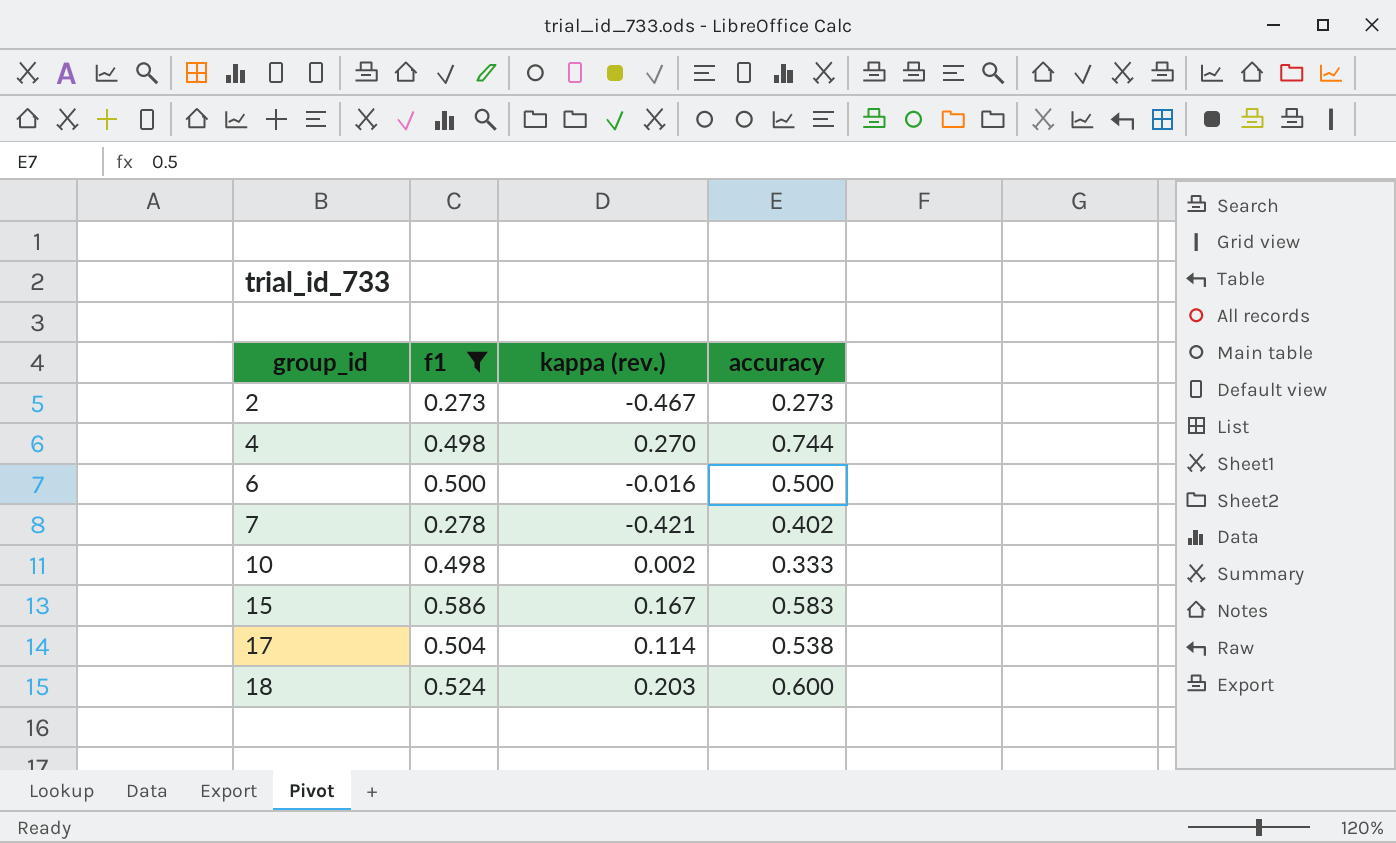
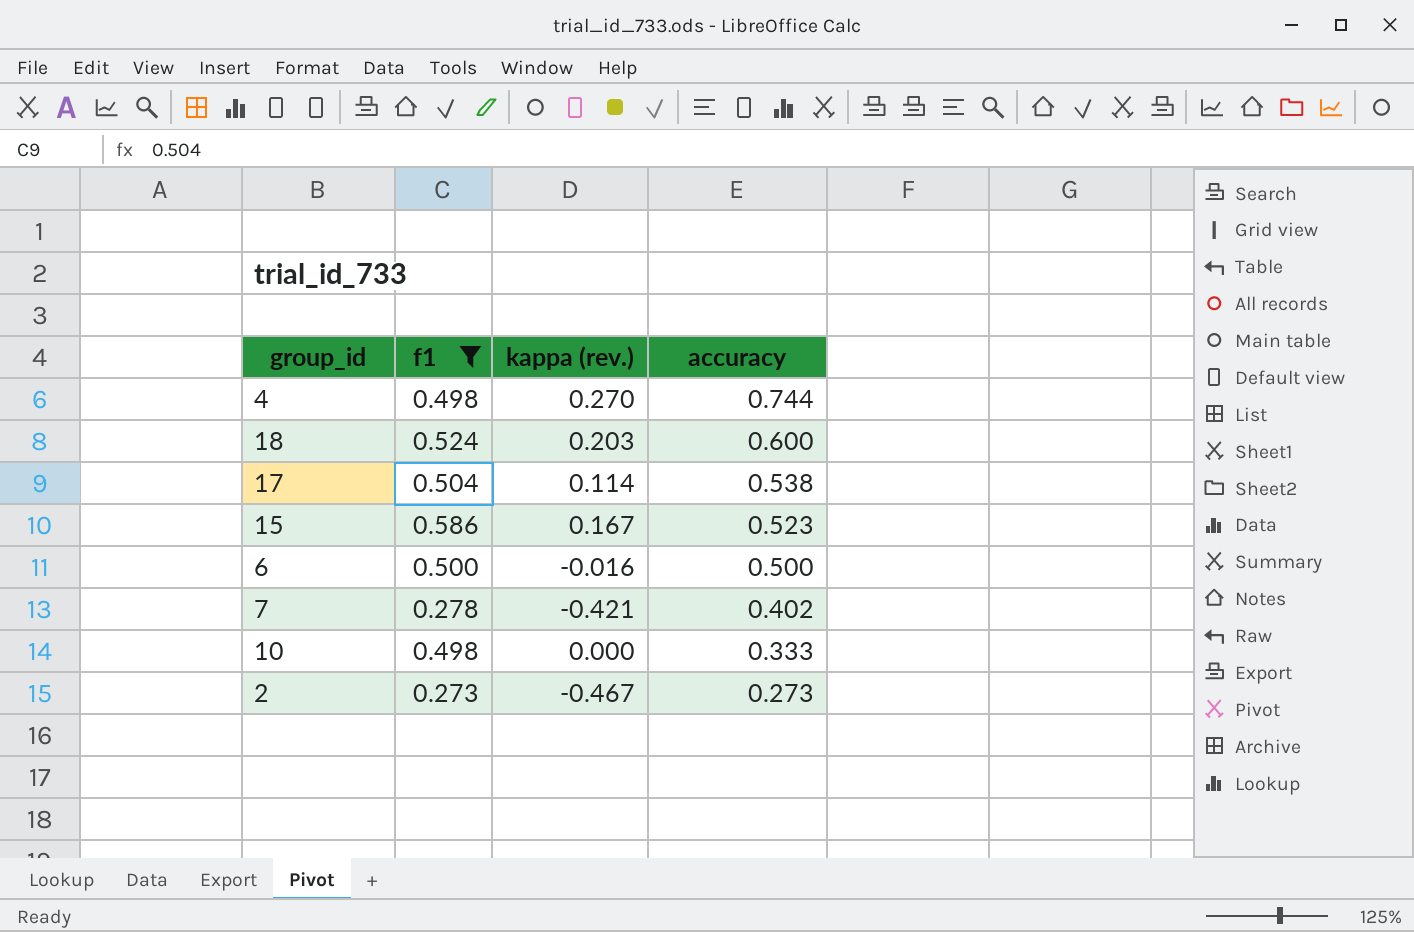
row order: group_id ascending -> accuracy descending
15 | accuracy: 0.583 -> 0.523
10 | kappa (rev.): 0.002 -> 0.000

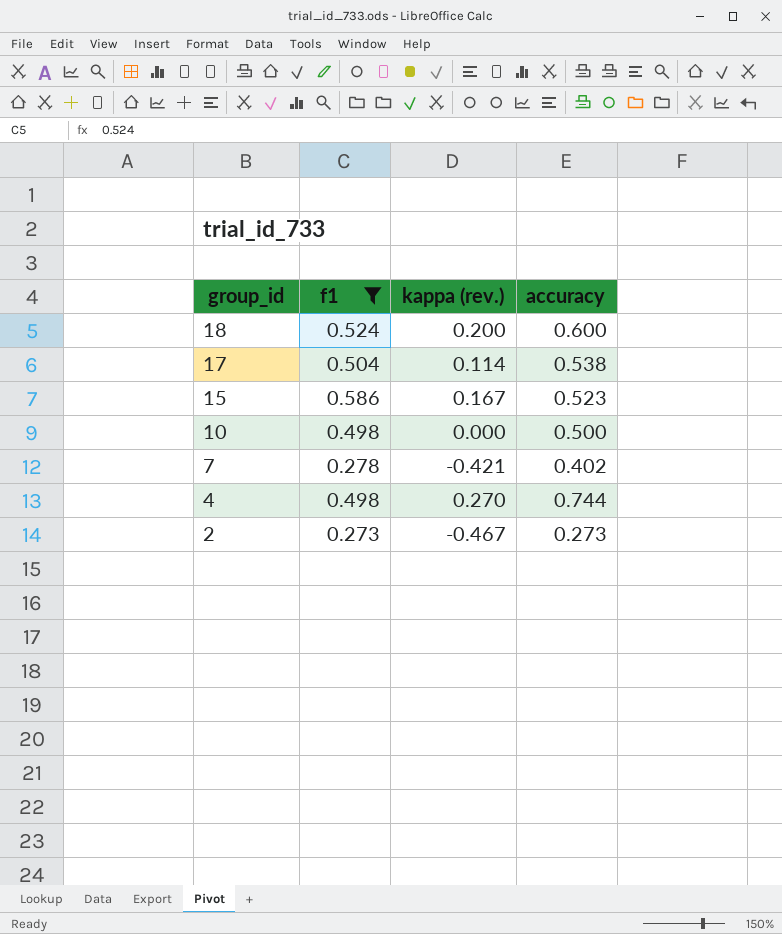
row order: accuracy descending -> group_id descending
row 6: 0.500 | -0.016 | 0.500 -> none
18 | kappa (rev.): 0.203 -> 0.200
10 | accuracy: 0.333 -> 0.500

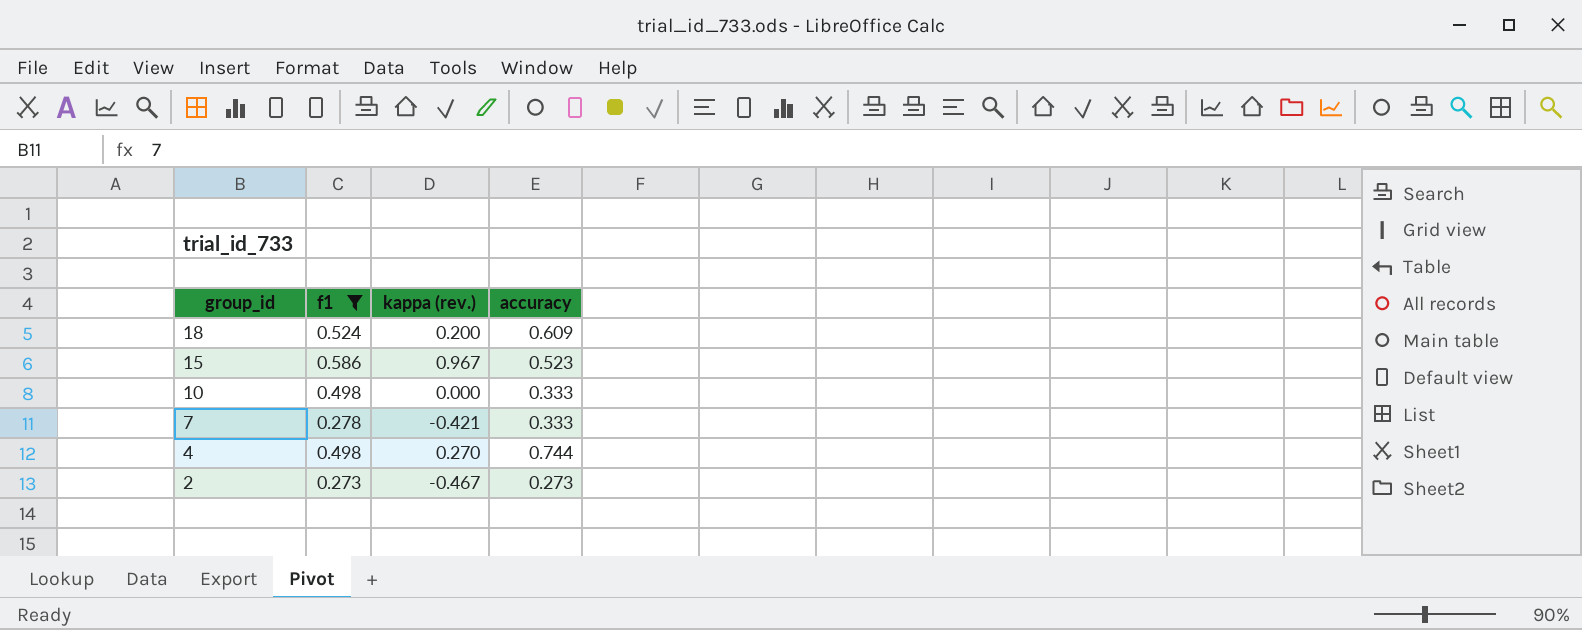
row 17: 0.504 | 0.114 | 0.538 -> none
18 | accuracy: 0.600 -> 0.609
15 | kappa (rev.): 0.167 -> 0.967
10 | accuracy: 0.500 -> 0.333
7 | accuracy: 0.402 -> 0.333

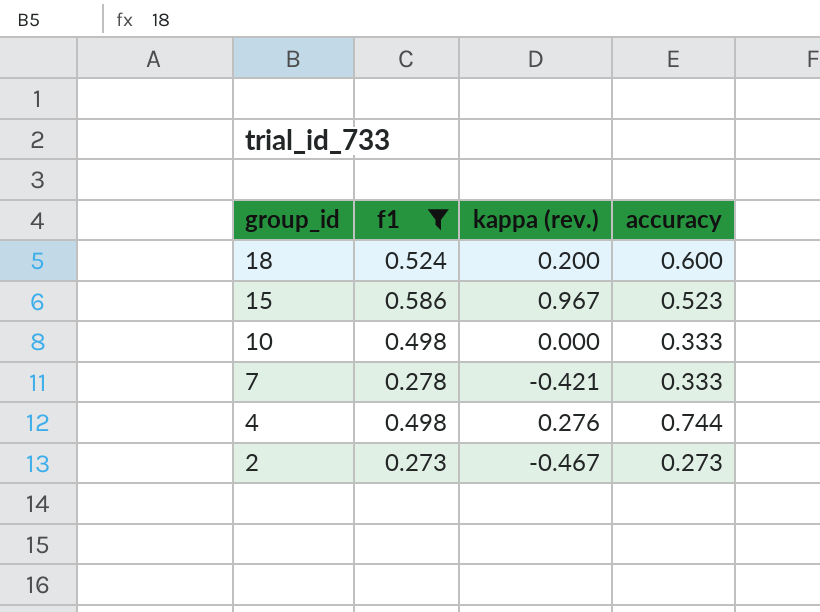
18 | accuracy: 0.609 -> 0.600
4 | kappa (rev.): 0.270 -> 0.276

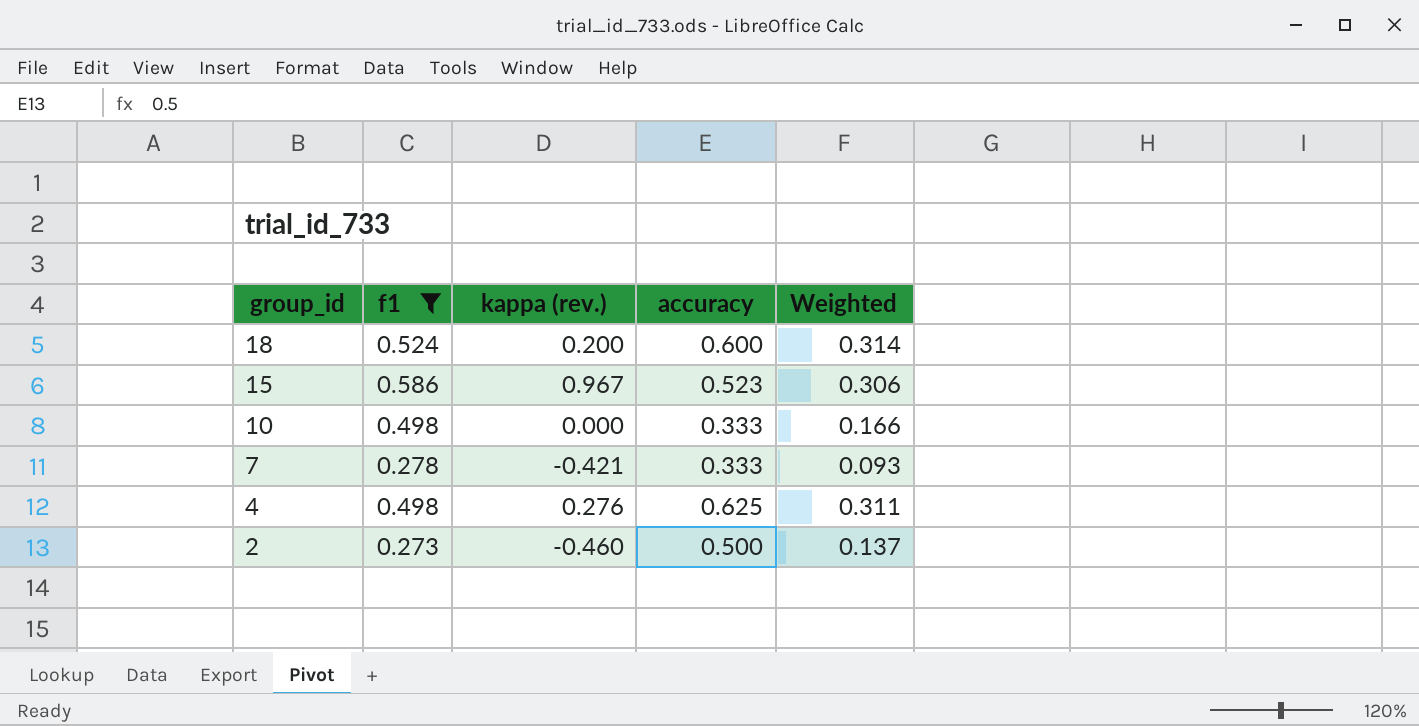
column Weighted | formula: none -> [f1] * [accuracy]
4 | accuracy: 0.744 -> 0.625
2 | kappa (rev.): -0.467 -> -0.460
2 | accuracy: 0.273 -> 0.500

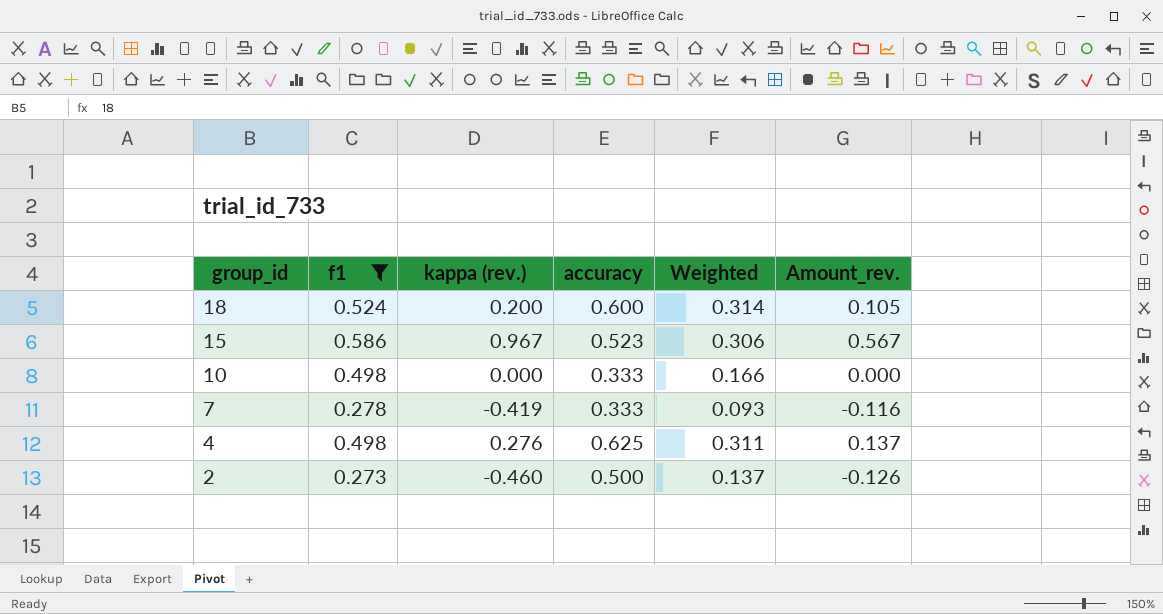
column Amount_rev. | formula: none -> [f1] * [kappa (rev.)]
7 | kappa (rev.): -0.421 -> -0.419

